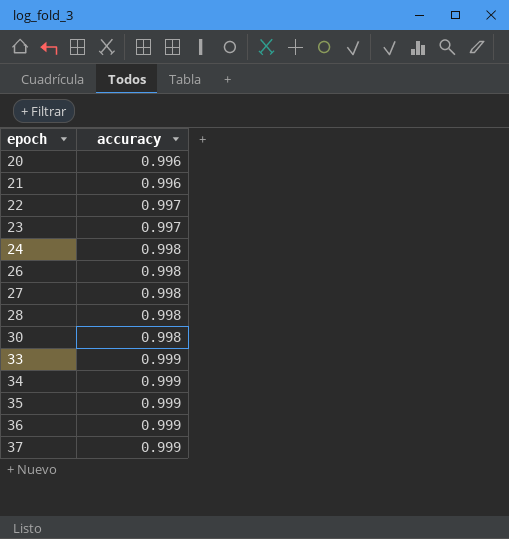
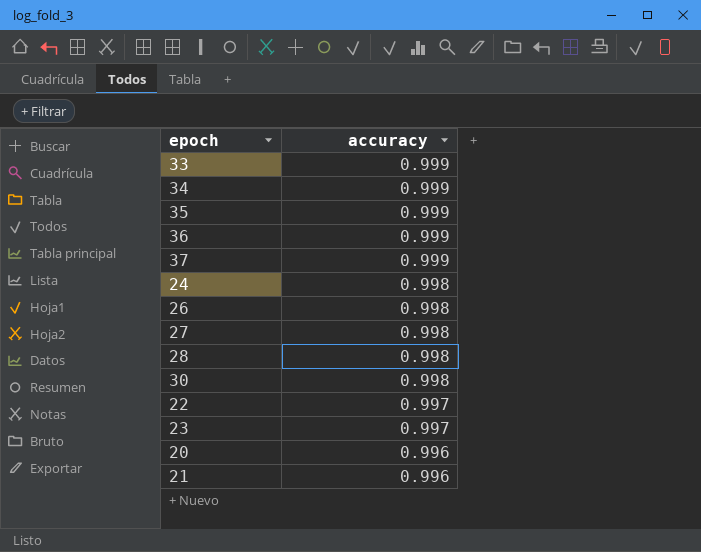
row order: epoch ascending -> accuracy descending

